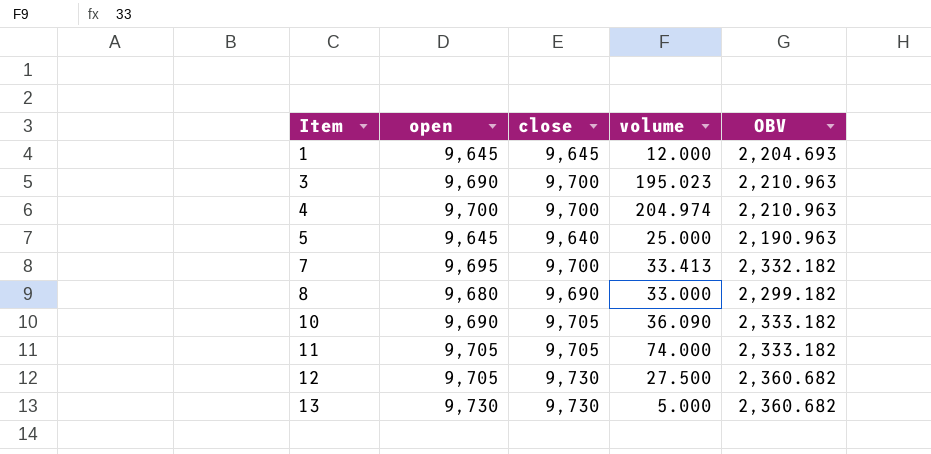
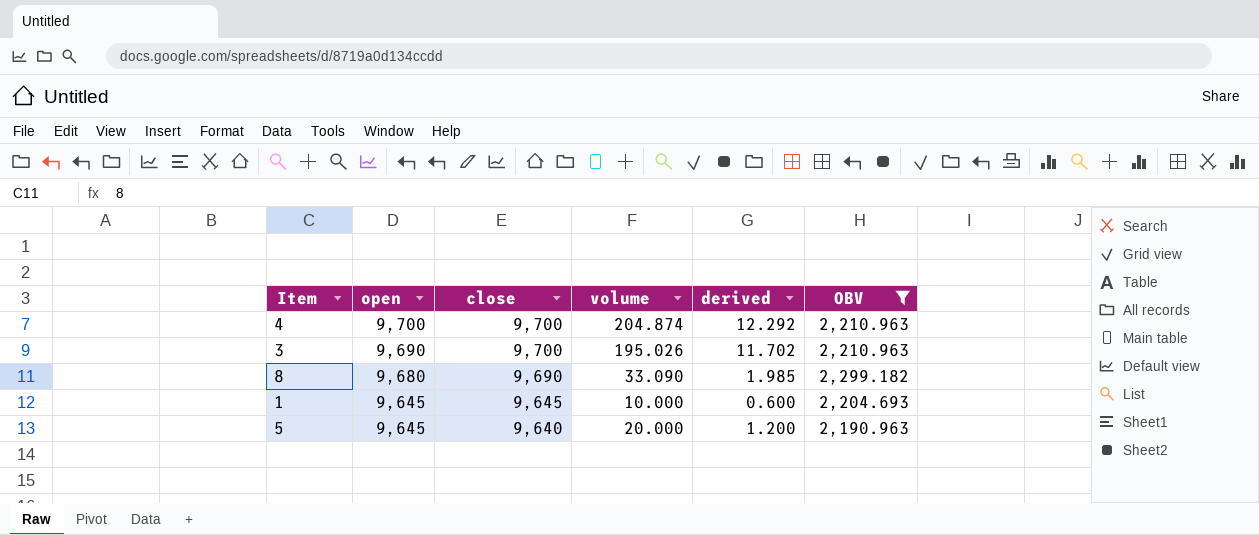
filter: none -> OBV <= 2,299.182
row order: Item ascending -> open descending
column derived | formula: none -> [volume] * 0.06
4 | volume: 204.974 -> 204.874
3 | volume: 195.023 -> 195.026
8 | volume: 33.000 -> 33.090
1 | volume: 12.000 -> 10.000
5 | volume: 25.000 -> 20.000

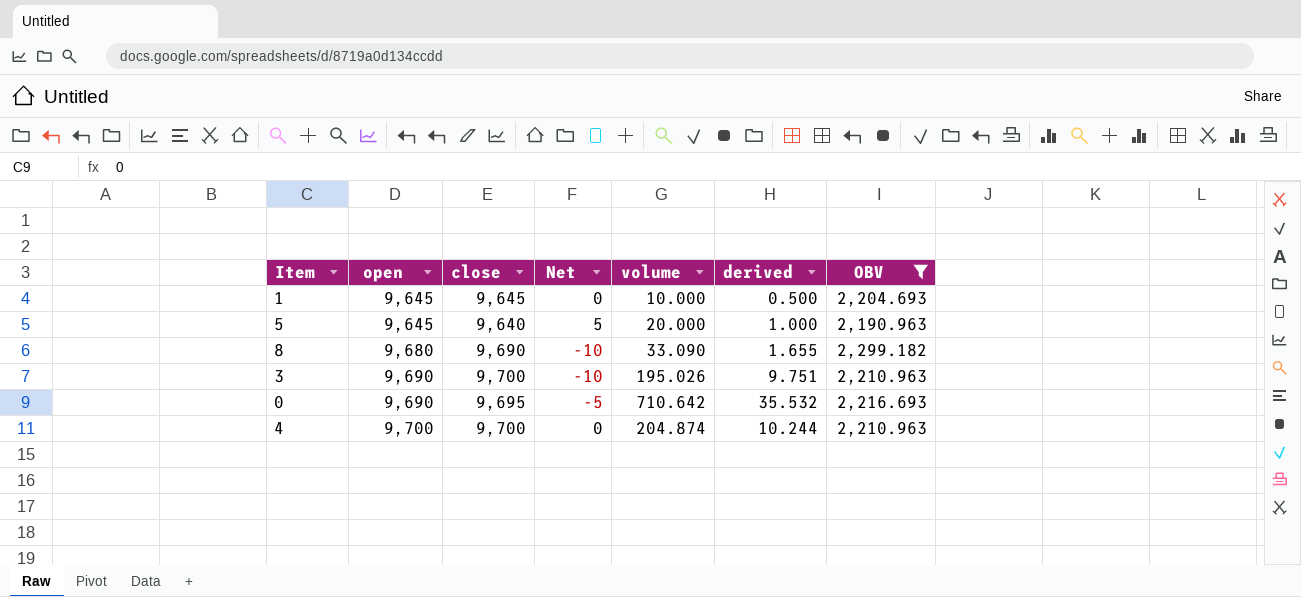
row order: open descending -> open ascending
column Net | formula: none -> [open] - [close]
column derived | formula: [volume] * 0.06 -> [volume] * 0.05
row 0: none -> 9,690 | 9,695 | -5 | 710.642 | 35.532 | 2,216.693

